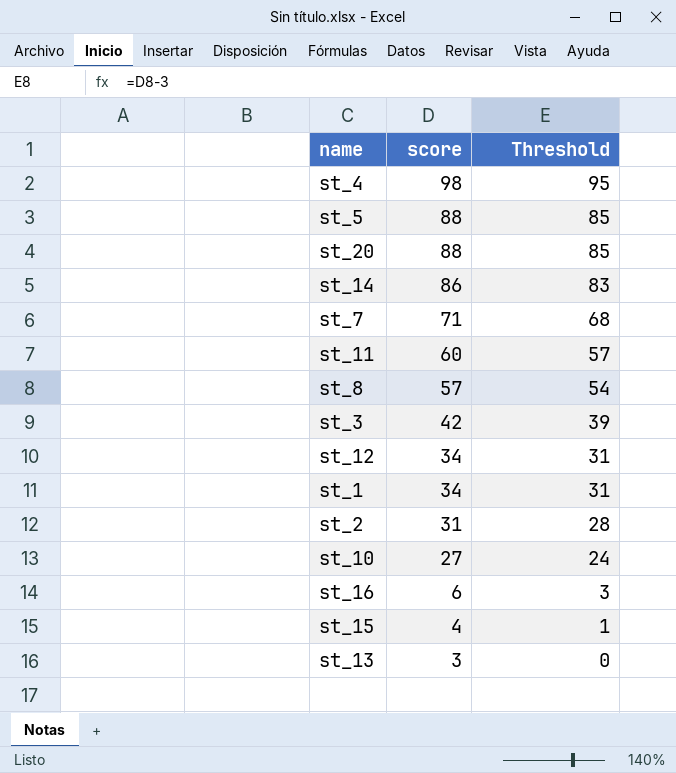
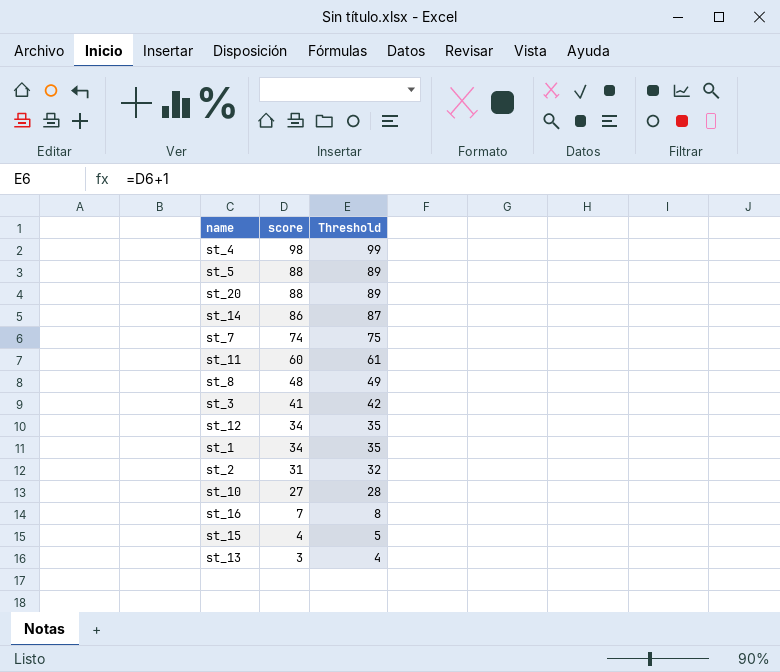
column Threshold | formula: [score] - 3 -> [score] + 1
st_7 | score: 71 -> 74
st_8 | score: 57 -> 48
st_3 | score: 42 -> 41
st_16 | score: 6 -> 7

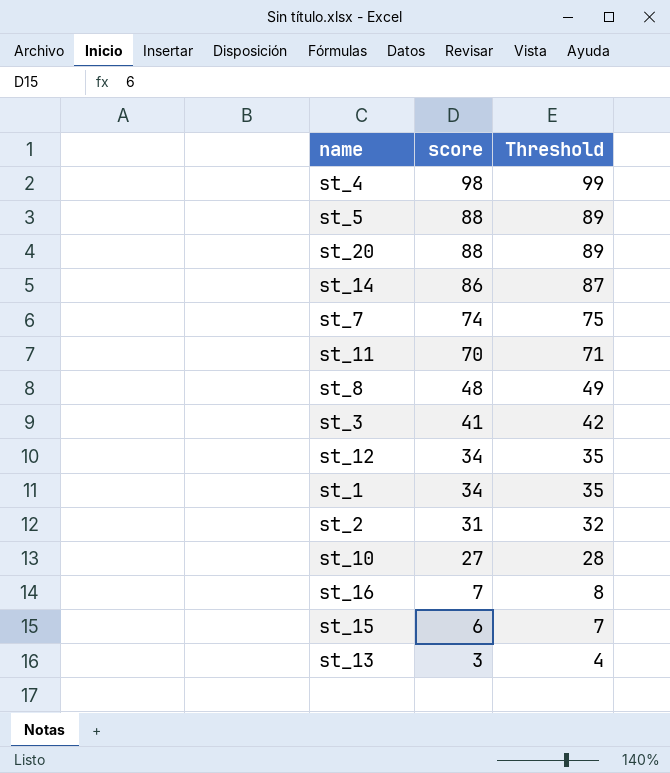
st_11 | score: 60 -> 70
st_11 | Threshold: 61 -> 71
st_15 | score: 4 -> 6
st_15 | Threshold: 5 -> 7

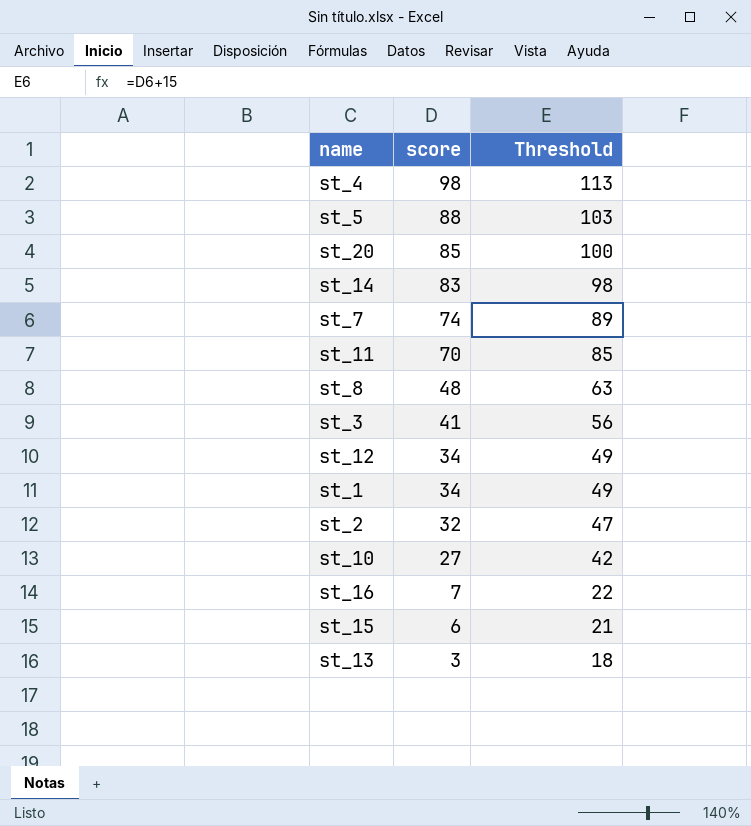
column Threshold | formula: [score] + 1 -> [score] + 15
st_20 | score: 88 -> 85
st_14 | score: 86 -> 83
st_2 | score: 31 -> 32

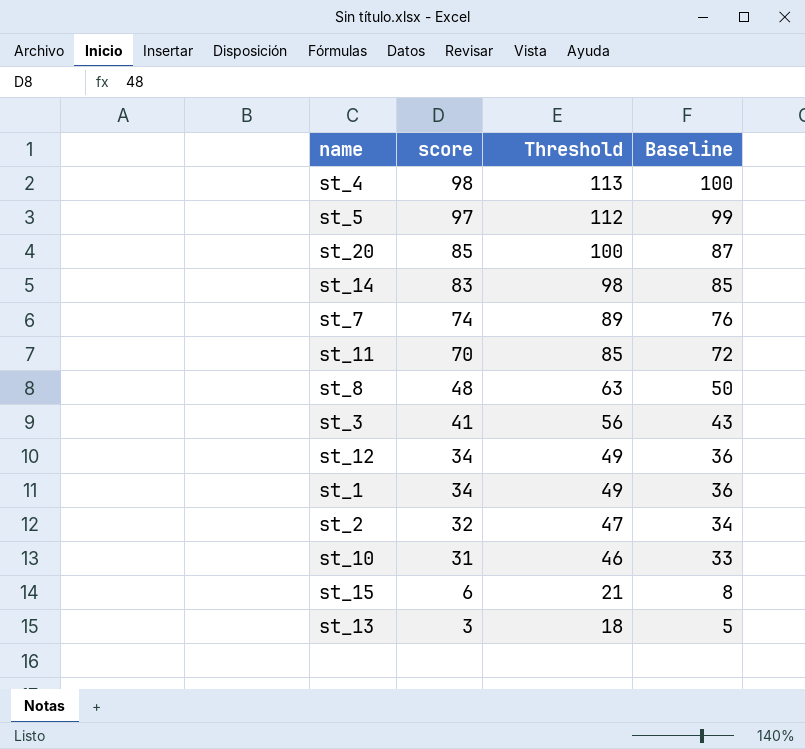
column Baseline | formula: none -> [score] + 2
row st_16: 7 | 22 -> none
st_5 | score: 88 -> 97
st_5 | Threshold: 103 -> 112
st_10 | score: 27 -> 31
st_10 | Threshold: 42 -> 46

